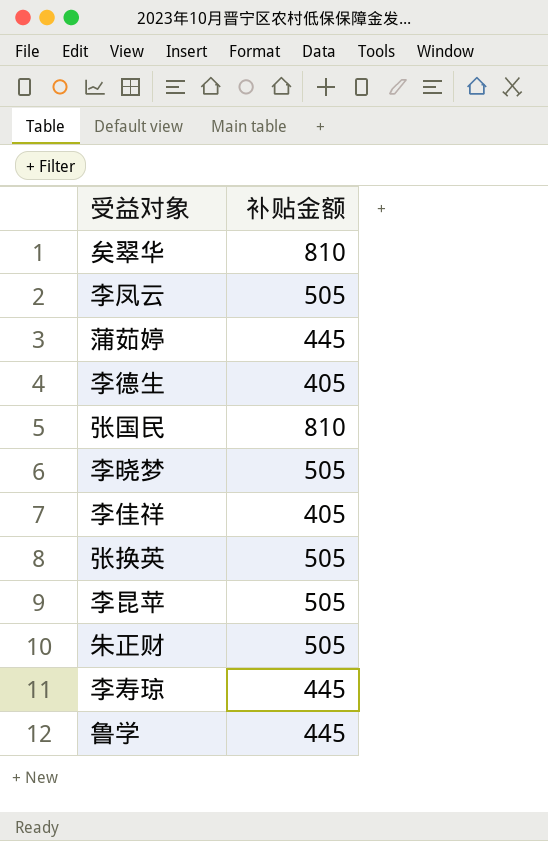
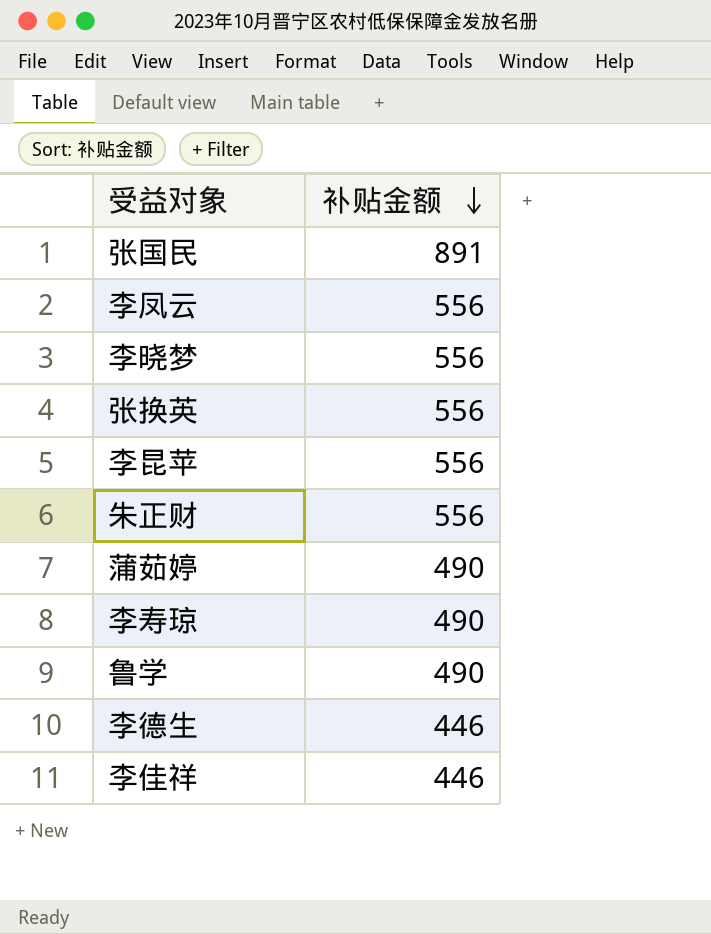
row order: none -> 补贴金额 descending
row 矣翠华: 810 -> none
张国民 | 补贴金额: 810 -> 891
李凤云 | 补贴金额: 505 -> 556
李晓梦 | 补贴金额: 505 -> 556
张换英 | 补贴金额: 505 -> 556
李昆苹 | 补贴金额: 505 -> 556
朱正财 | 补贴金额: 505 -> 556
蒲茹婷 | 补贴金额: 445 -> 490
李寿琼 | 补贴金额: 445 -> 490
鲁学 | 补贴金额: 445 -> 490
李德生 | 补贴金额: 405 -> 446
李佳祥 | 补贴金额: 405 -> 446

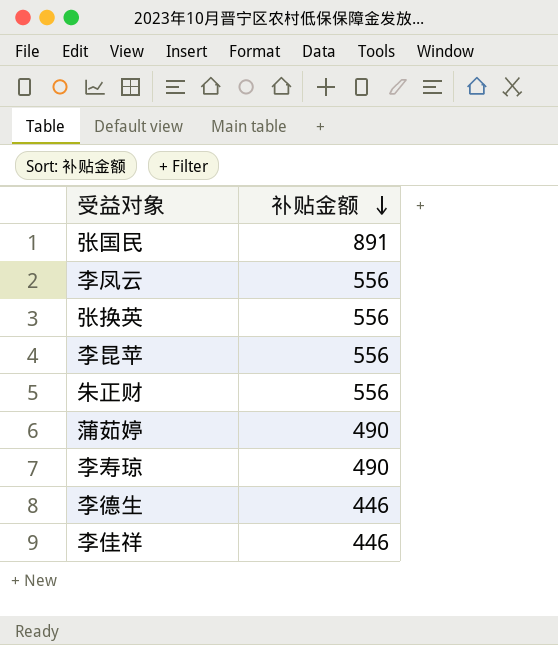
row 李晓梦: 556 -> none
row 鲁学: 490 -> none

